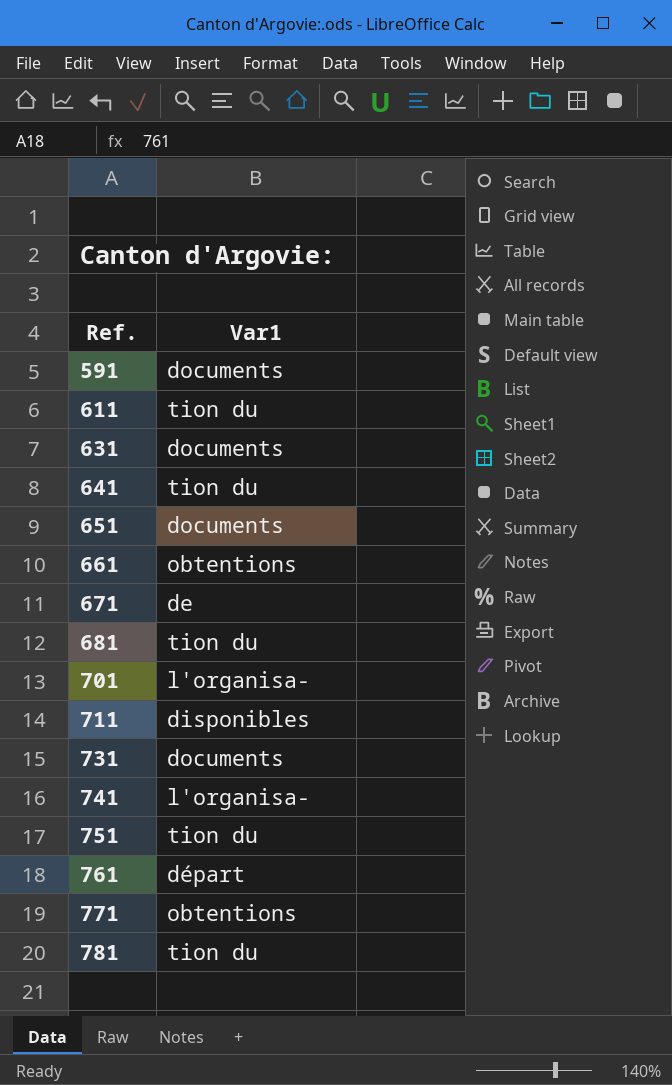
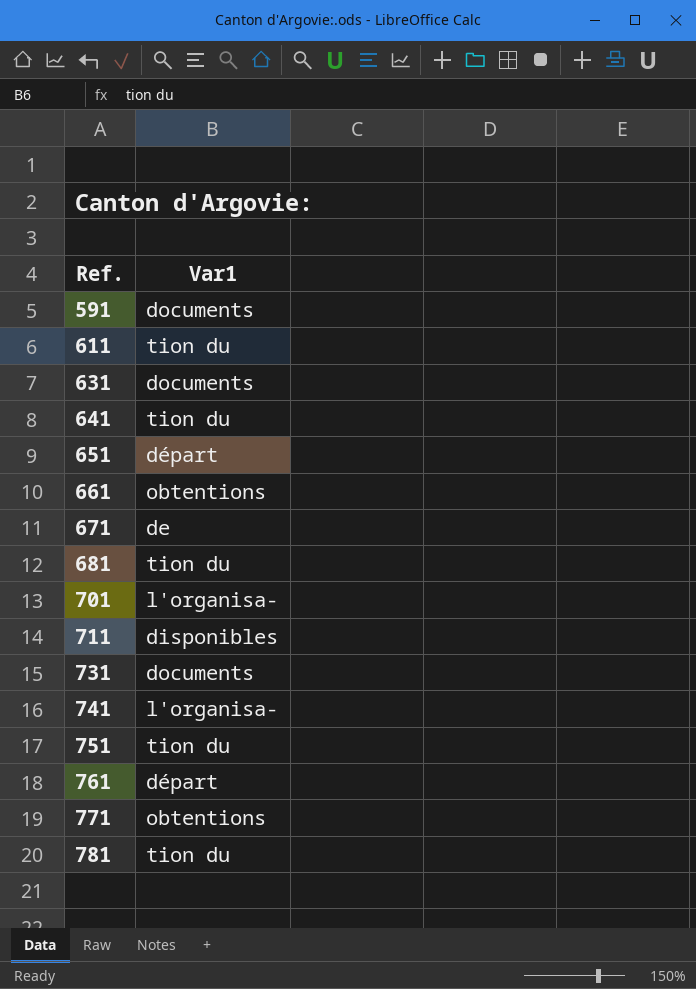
651 | Var1: documents -> départ

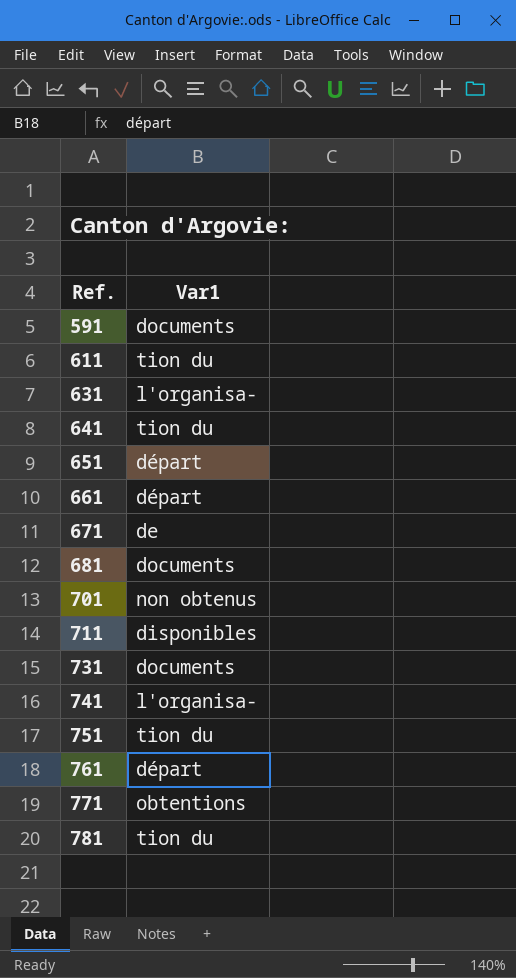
631 | Var1: documents -> l'organisa-
661 | Var1: obtentions -> départ
681 | Var1: tion du -> documents
701 | Var1: l'organisa- -> non obtenus

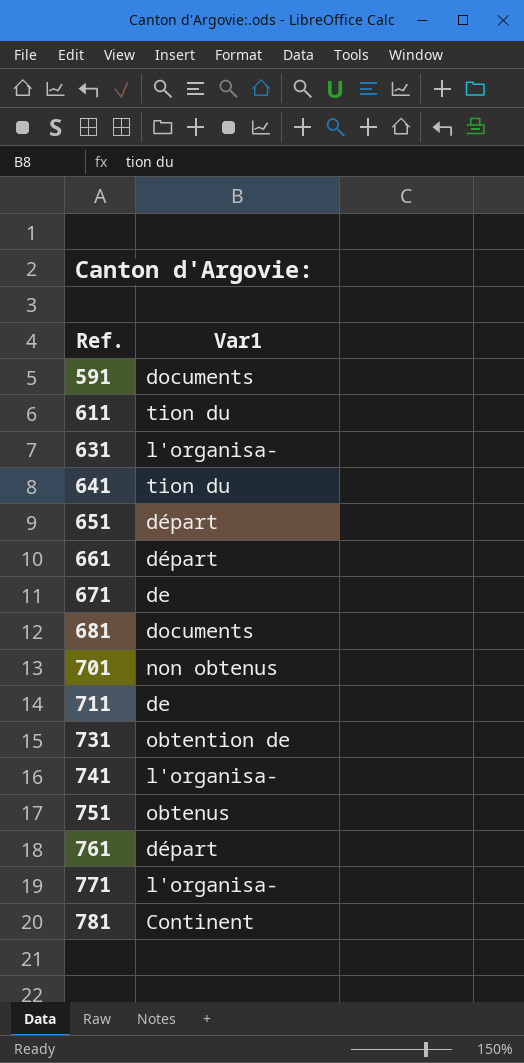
711 | Var1: disponibles -> de
731 | Var1: documents -> obtention de
751 | Var1: tion du -> obtenus
771 | Var1: obtentions -> l'organisa-
781 | Var1: tion du -> Continent

